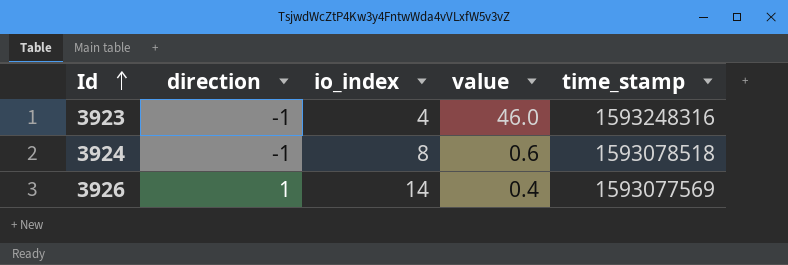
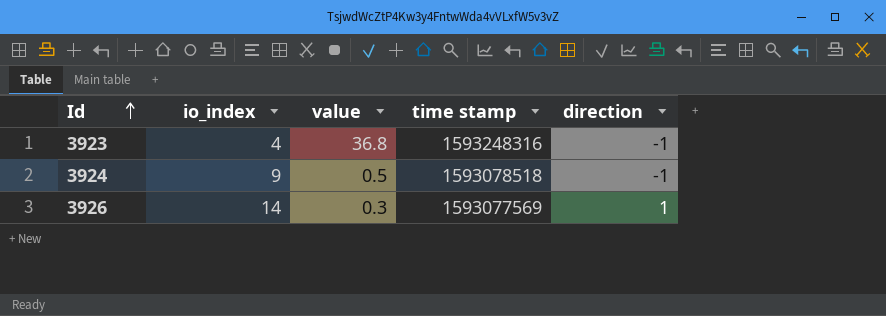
column name: time_stamp -> time stamp
column direction | position: 2 -> 5
3923 | value: 46.0 -> 36.8
3924 | io_index: 8 -> 9
3924 | value: 0.6 -> 0.5
3926 | value: 0.4 -> 0.3

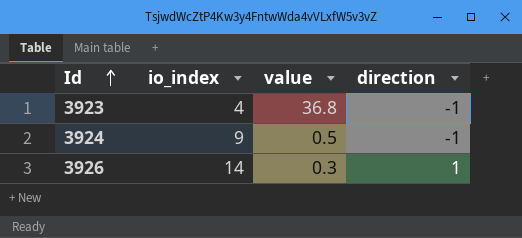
column time stamp | position: 4 -> none

